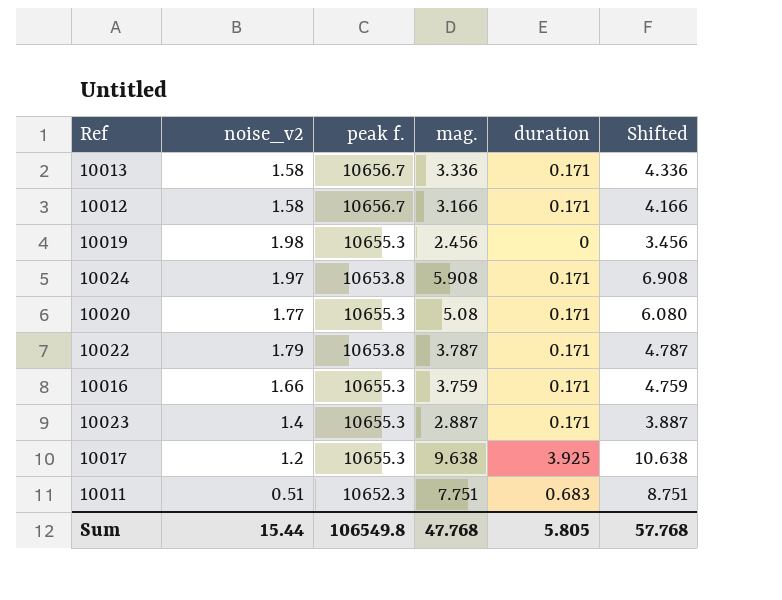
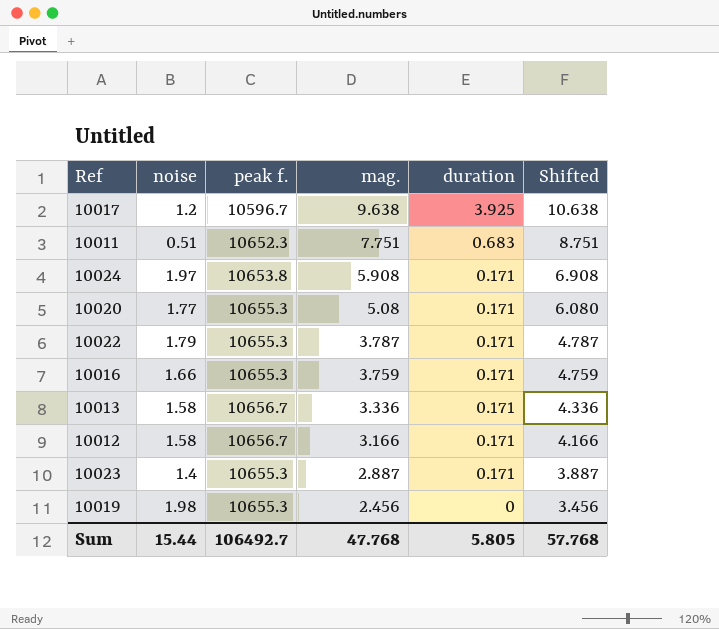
row order: none -> mag. descending
column name: noise_v2 -> noise
10017 | peak f.: 10655.3 -> 10596.7
10022 | peak f.: 10653.8 -> 10655.3
Sum | peak f.: 106549.8 -> 106492.7

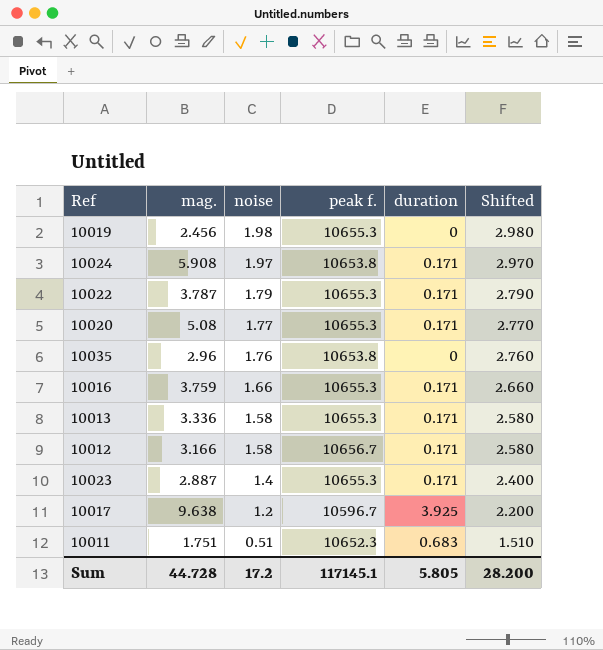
row order: mag. descending -> noise descending
column mag. | position: 4 -> 2
column Shifted | formula: [mag.] + 1 -> [noise] + 1
row 10035: none -> 2.96 | 1.76 | 10653.8 | 0 | 2.760
10013 | peak f.: 10656.7 -> 10655.3
10011 | mag.: 7.751 -> 1.751
Sum | mag.: 47.768 -> 44.728
Sum | noise: 15.44 -> 17.2
Sum | peak f.: 106492.7 -> 117145.1
Sum | Shifted: 57.768 -> 28.200

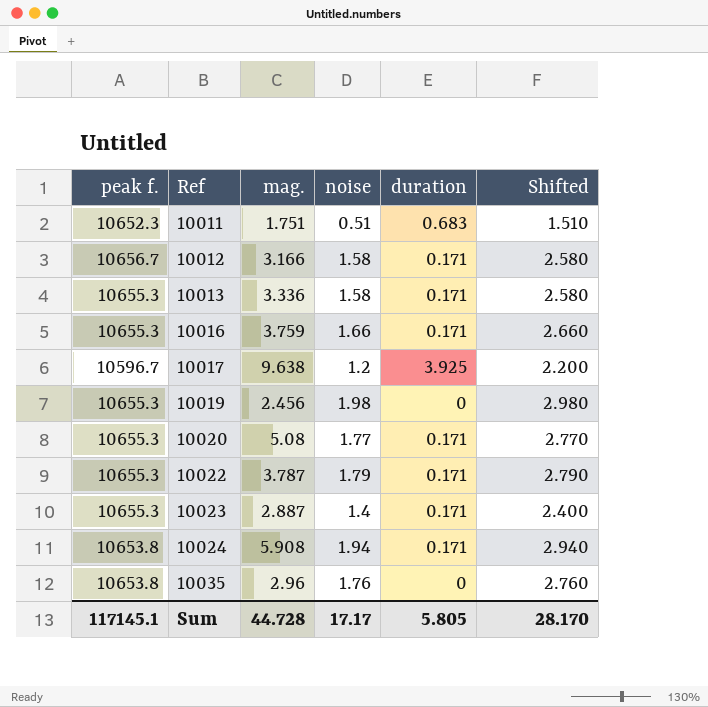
row order: noise descending -> Ref ascending
column peak f. | position: 4 -> 1
10024 | noise: 1.97 -> 1.94
10024 | Shifted: 2.970 -> 2.940
Sum | noise: 17.2 -> 17.17
Sum | Shifted: 28.200 -> 28.170

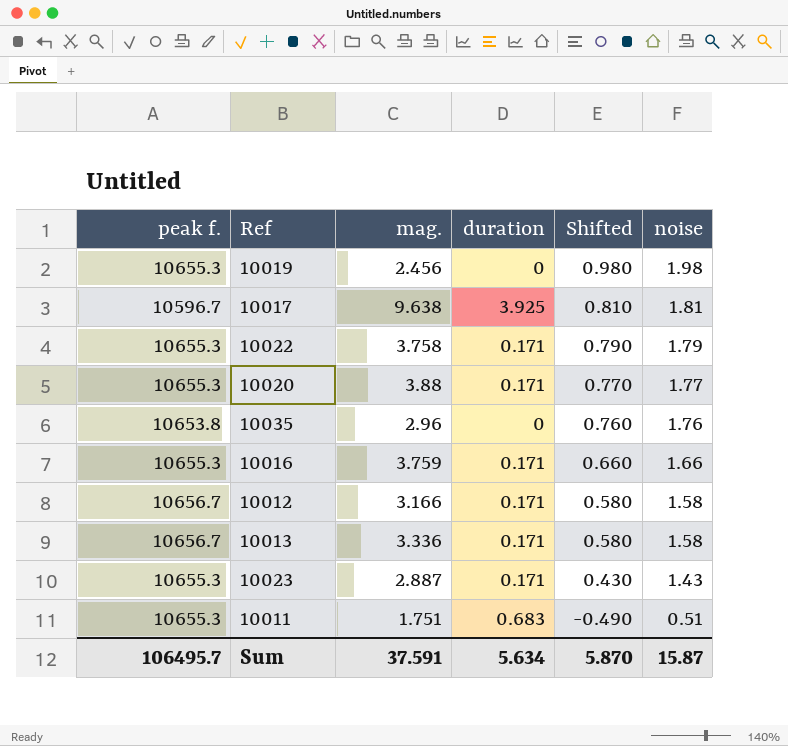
row order: Ref ascending -> Shifted descending
column Shifted | formula: [noise] + 1 -> [noise] - 1
column noise | position: 4 -> 6
row 10024: 10653.8 | 5.908 | 1.94 | 0.171 | 2.940 -> none
10017 | noise: 1.2 -> 1.81
10022 | mag.: 3.787 -> 3.758
10020 | mag.: 5.08 -> 3.88
10013 | peak f.: 10655.3 -> 10656.7
10023 | noise: 1.4 -> 1.43
10011 | peak f.: 10652.3 -> 10655.3
Sum | peak f.: 117145.1 -> 106495.7
Sum | mag.: 44.728 -> 37.591
Sum | duration: 5.805 -> 5.634
Sum | Shifted: 28.170 -> 5.870
Sum | noise: 17.17 -> 15.87

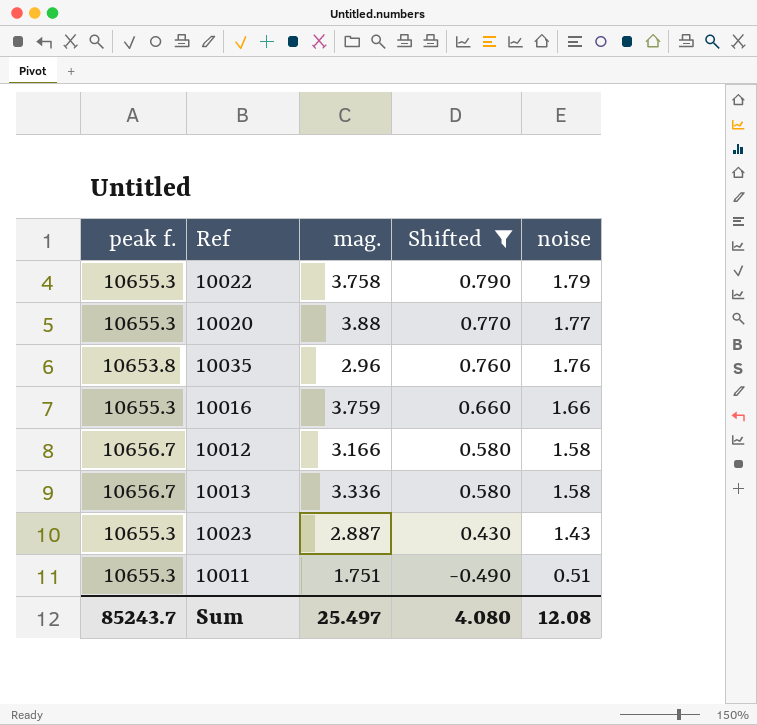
filter: none -> Shifted <= 0.790
column duration | position: 4 -> none
Sum | peak f.: 106495.7 -> 85243.7
Sum | mag.: 37.591 -> 25.497
Sum | Shifted: 5.870 -> 4.080
Sum | noise: 15.87 -> 12.08

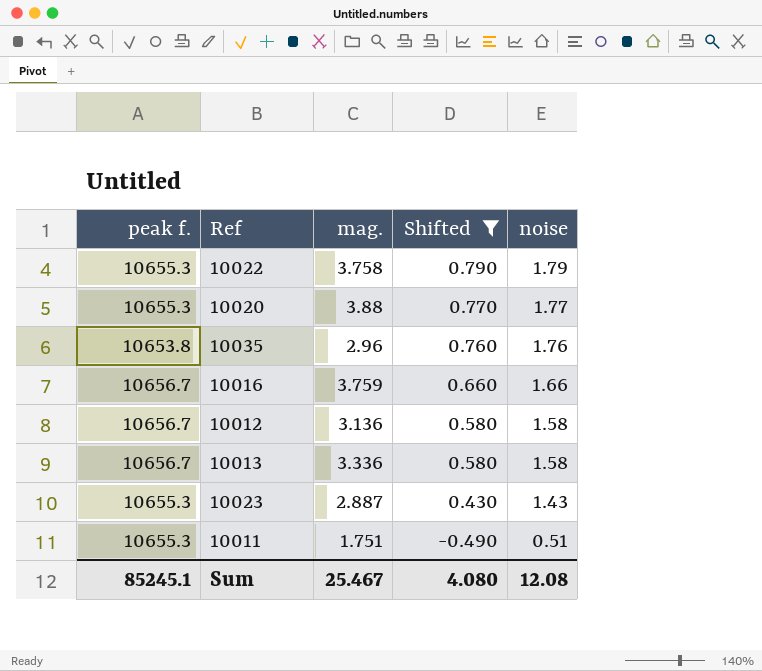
10016 | peak f.: 10655.3 -> 10656.7
10012 | mag.: 3.166 -> 3.136
Sum | peak f.: 85243.7 -> 85245.1
Sum | mag.: 25.497 -> 25.467

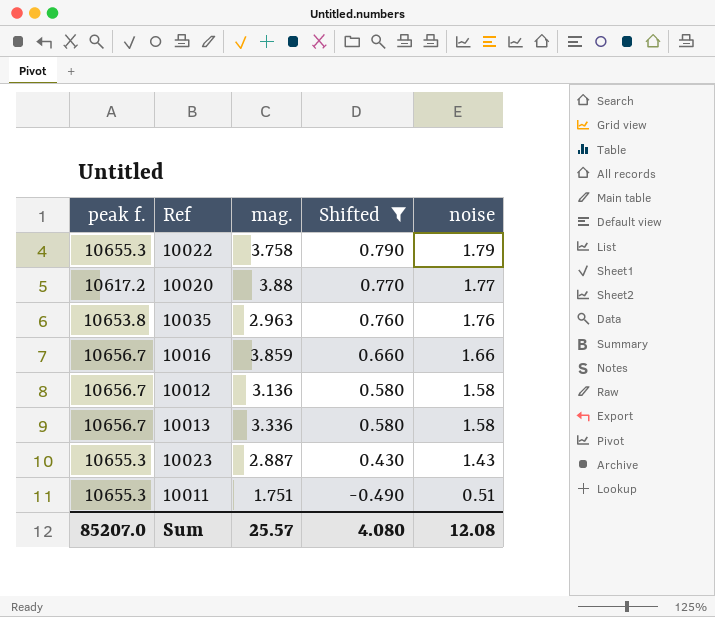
10020 | peak f.: 10655.3 -> 10617.2
10035 | mag.: 2.96 -> 2.963
10016 | mag.: 3.759 -> 3.859
Sum | peak f.: 85245.1 -> 85207.0
Sum | mag.: 25.467 -> 25.57

